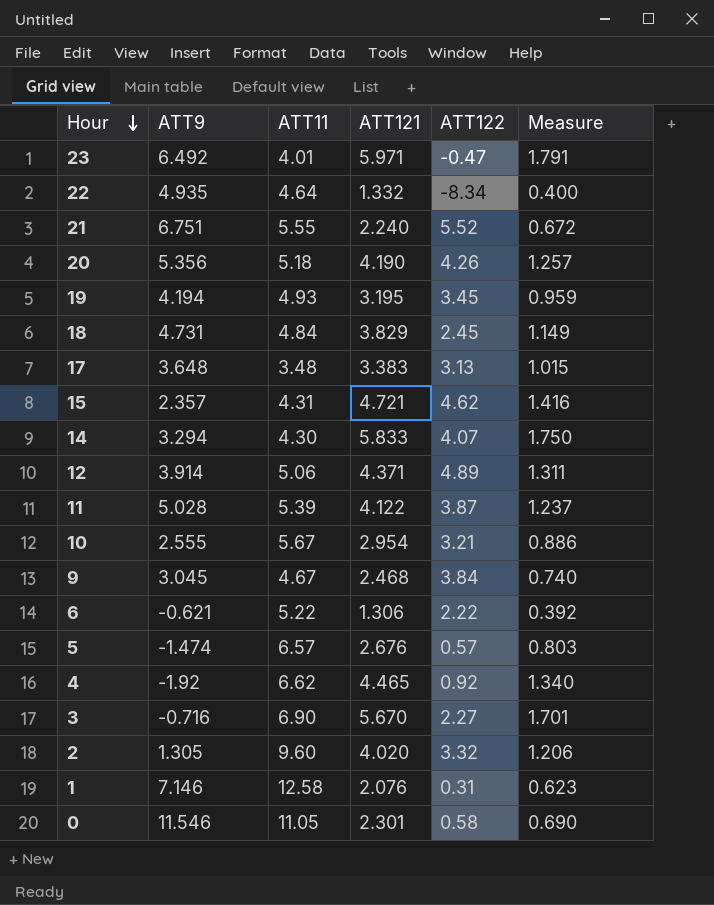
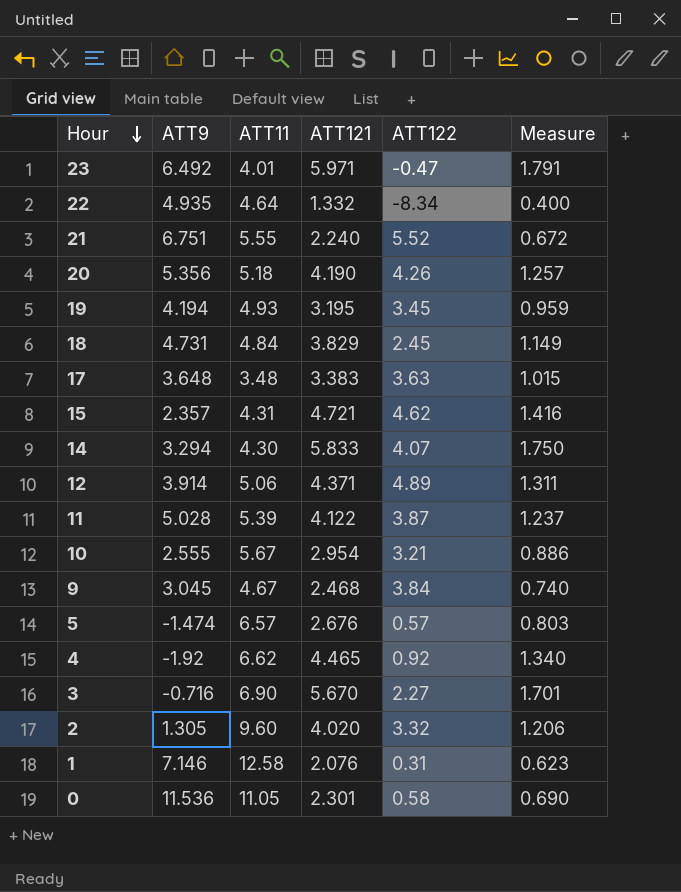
row 6: -0.621 | 5.22 | 1.306 | 2.22 | 0.392 -> none
17 | ATT122: 3.13 -> 3.63
0 | ATT9: 11.546 -> 11.536

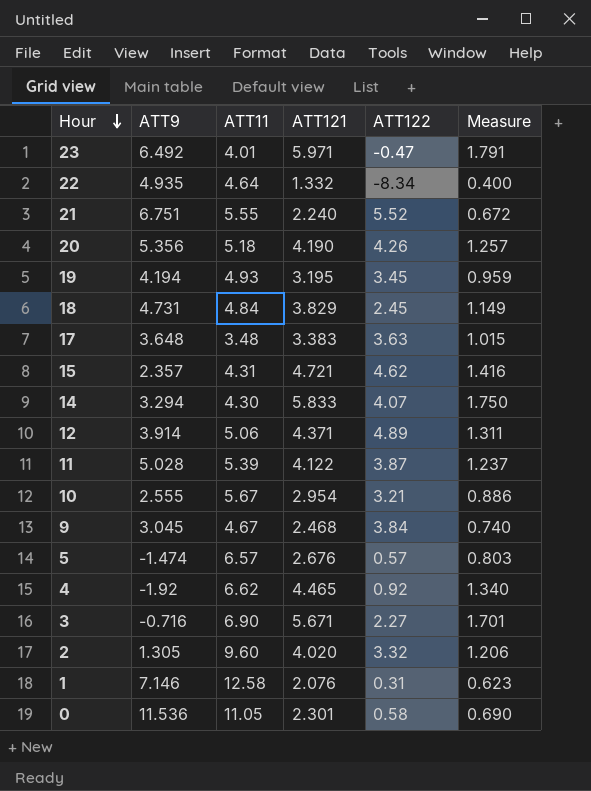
3 | ATT121: 5.670 -> 5.671

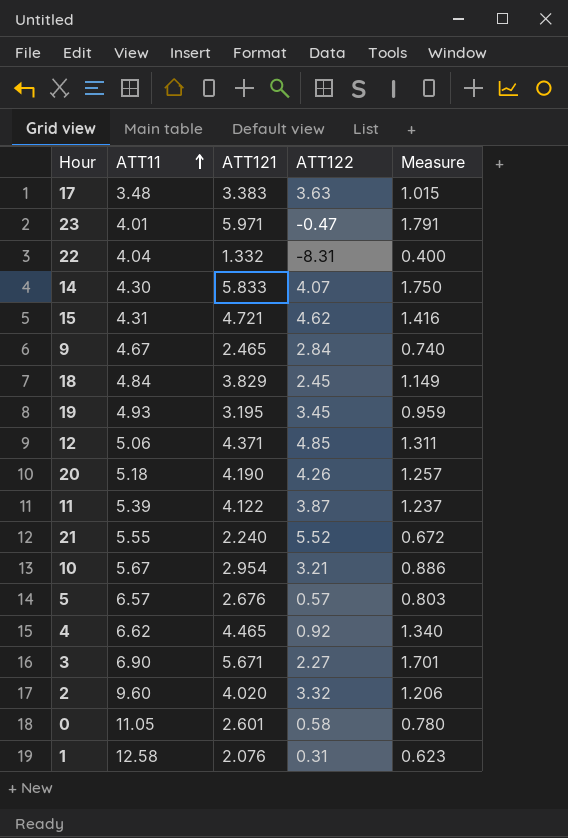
row order: Hour descending -> ATT11 ascending
column ATT9 | position: 2 -> none
22 | ATT11: 4.64 -> 4.04
22 | ATT122: -8.34 -> -8.31
9 | ATT121: 2.468 -> 2.465
9 | ATT122: 3.84 -> 2.84
12 | ATT122: 4.89 -> 4.85
0 | ATT121: 2.301 -> 2.601
0 | Measure: 0.690 -> 0.780

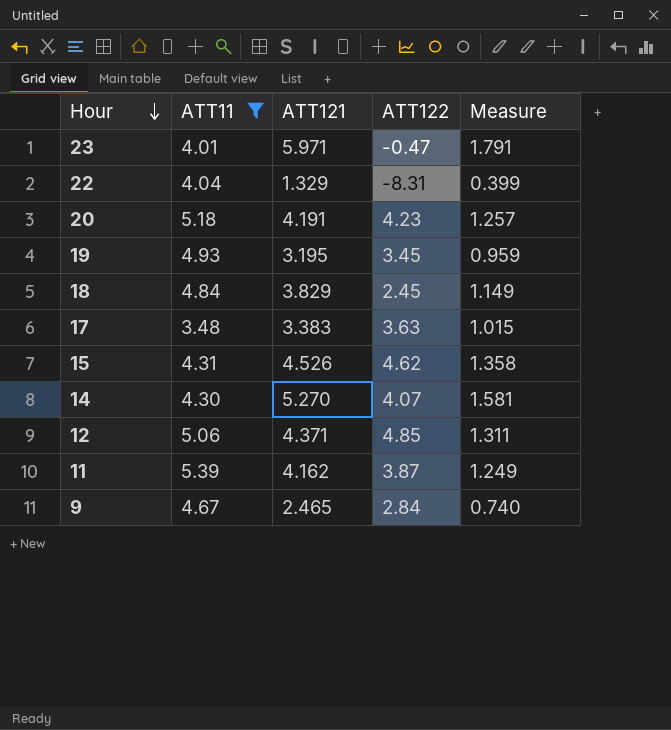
filter: none -> ATT11 <= 5.39
row order: ATT11 ascending -> Hour descending
22 | ATT121: 1.332 -> 1.329
22 | Measure: 0.400 -> 0.399
20 | ATT121: 4.190 -> 4.191
20 | ATT122: 4.26 -> 4.23
15 | ATT121: 4.721 -> 4.526
15 | Measure: 1.416 -> 1.358
14 | ATT121: 5.833 -> 5.270
14 | Measure: 1.750 -> 1.581
11 | ATT121: 4.122 -> 4.162
11 | Measure: 1.237 -> 1.249

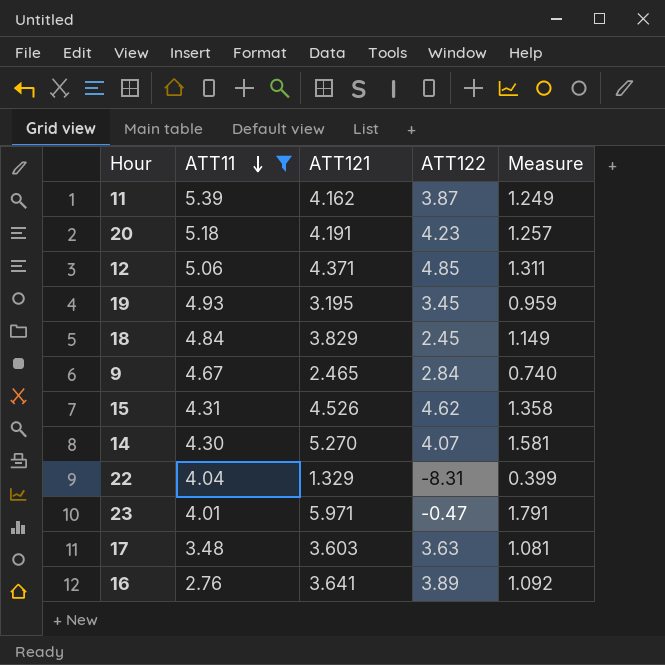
row order: Hour descending -> ATT11 descending
17 | ATT121: 3.383 -> 3.603
17 | Measure: 1.015 -> 1.081
row 16: none -> 2.76 | 3.641 | 3.89 | 1.092

